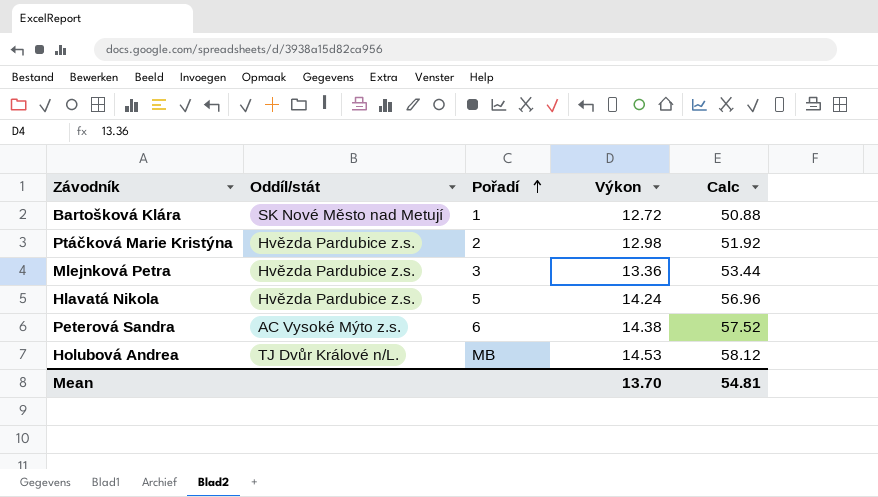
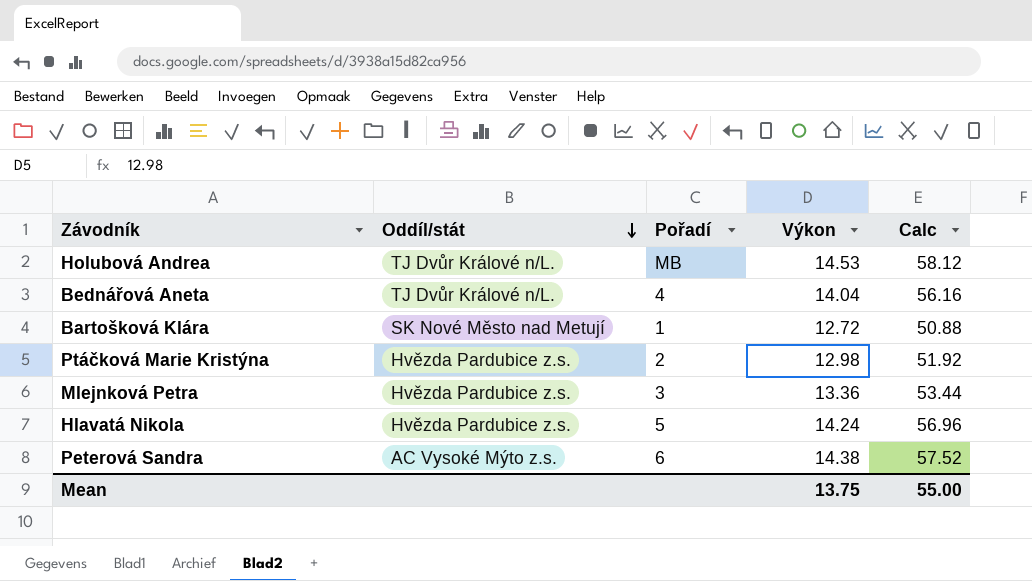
row order: Pořadí ascending -> Oddíl/stát descending
row Bednářová Aneta: none -> TJ Dvůr Králové n/L. | 4 | 14.04 | 56.16
Mean | Výkon: 13.70 -> 13.75
Mean | Calc: 54.81 -> 55.00

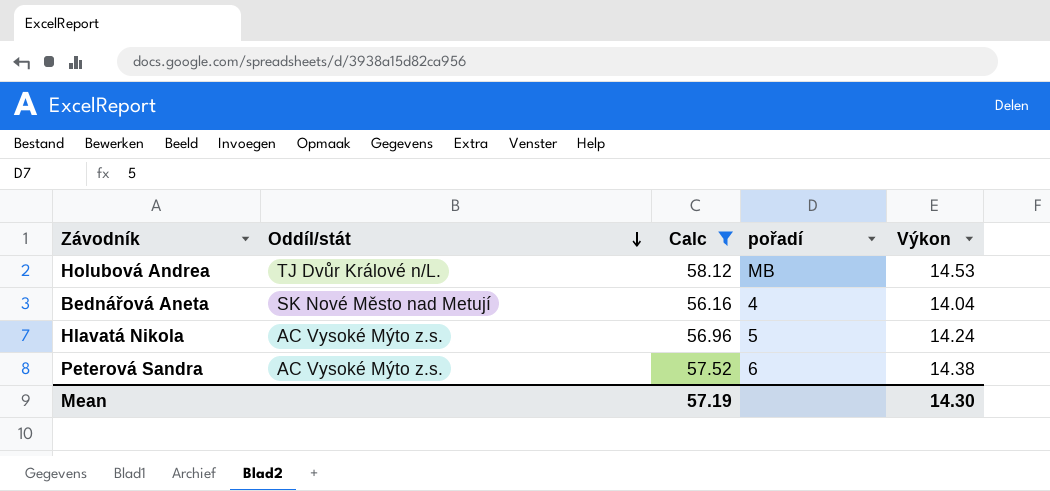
filter: none -> Calc >= 56.16
column Calc | position: 5 -> 3
column name: Pořadí -> pořadí
Bednářová Aneta | Oddíl/stát: TJ Dvůr Králové n/L. -> SK Nové Město nad Metují
Hlavatá Nikola | Oddíl/stát: Hvězda Pardubice z.s. -> AC Vysoké Mýto z.s.
Mean | Calc: 55.00 -> 57.19
Mean | Výkon: 13.75 -> 14.30

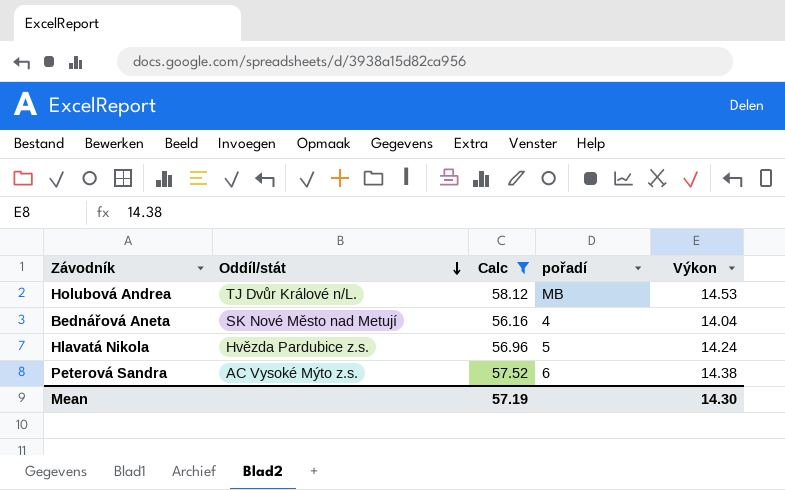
Hlavatá Nikola | Oddíl/stát: AC Vysoké Mýto z.s. -> Hvězda Pardubice z.s.

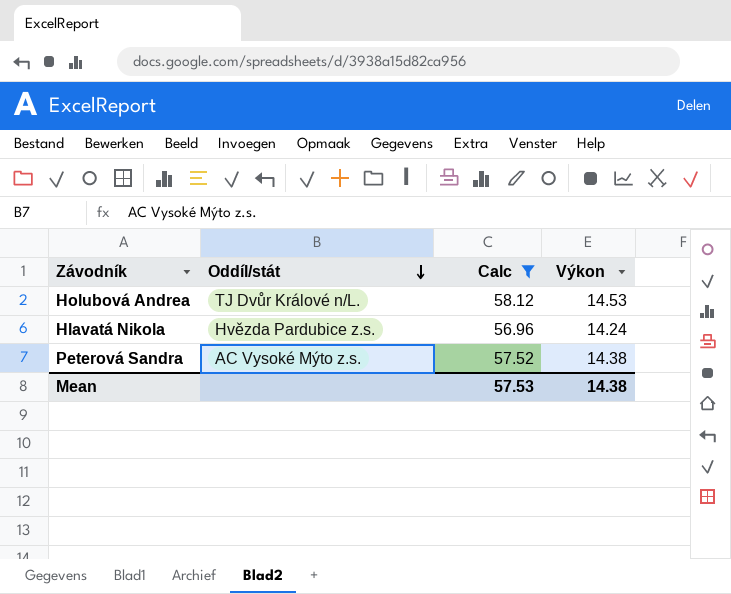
column pořadí | position: 4 -> none
row Bednářová Aneta: SK Nové Město nad Metují | 56.16 | 4 | 14.04 -> none
Mean | Calc: 57.19 -> 57.53
Mean | Výkon: 14.30 -> 14.38

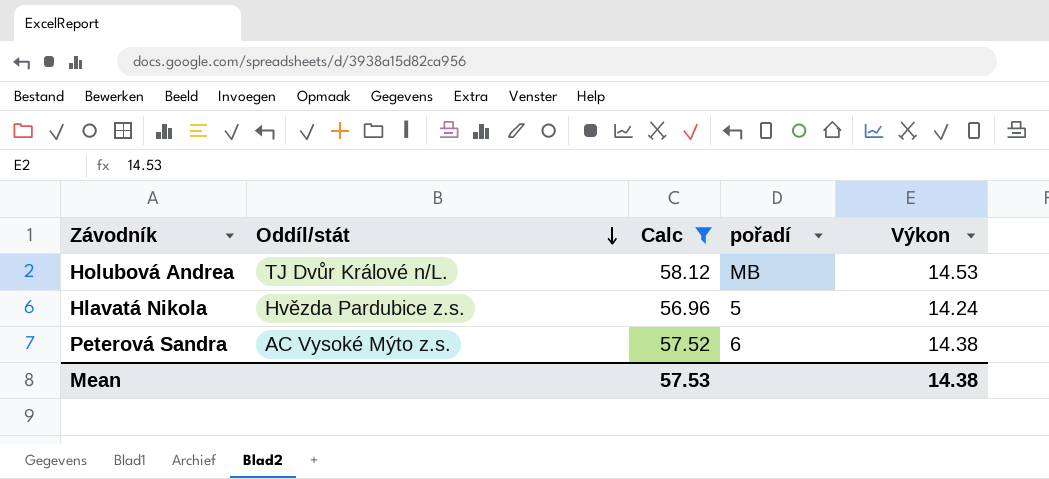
column pořadí | position: none -> 4

